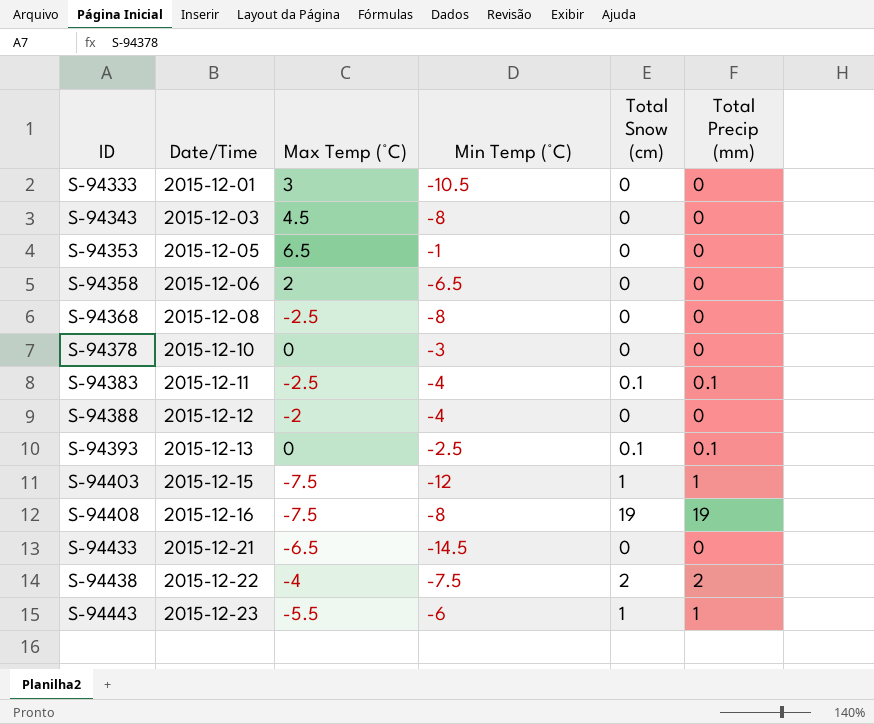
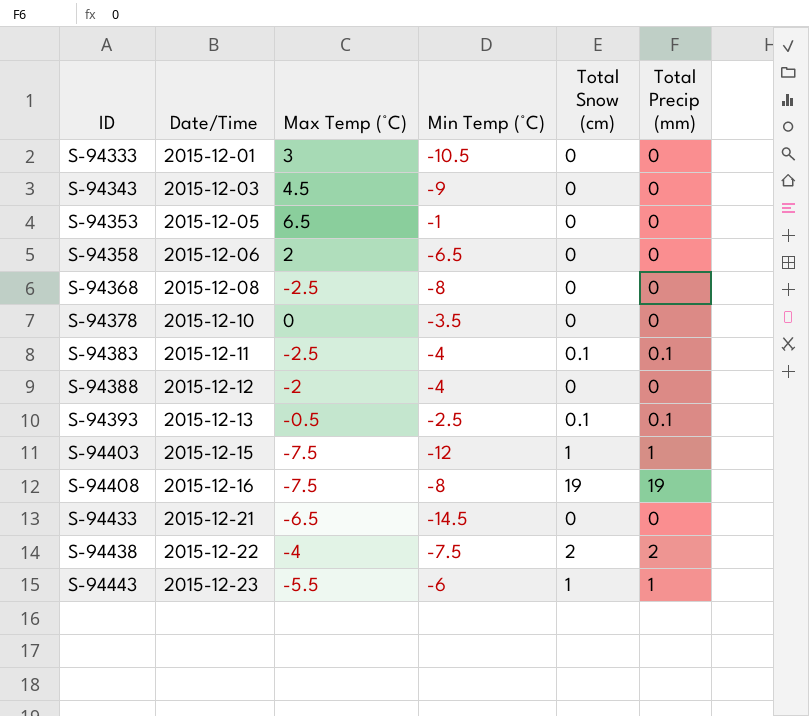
S-94343 | Min Temp (°C): -8 -> -9
S-94378 | Min Temp (°C): -3 -> -3.5
S-94393 | Max Temp (°C): 0 -> -0.5

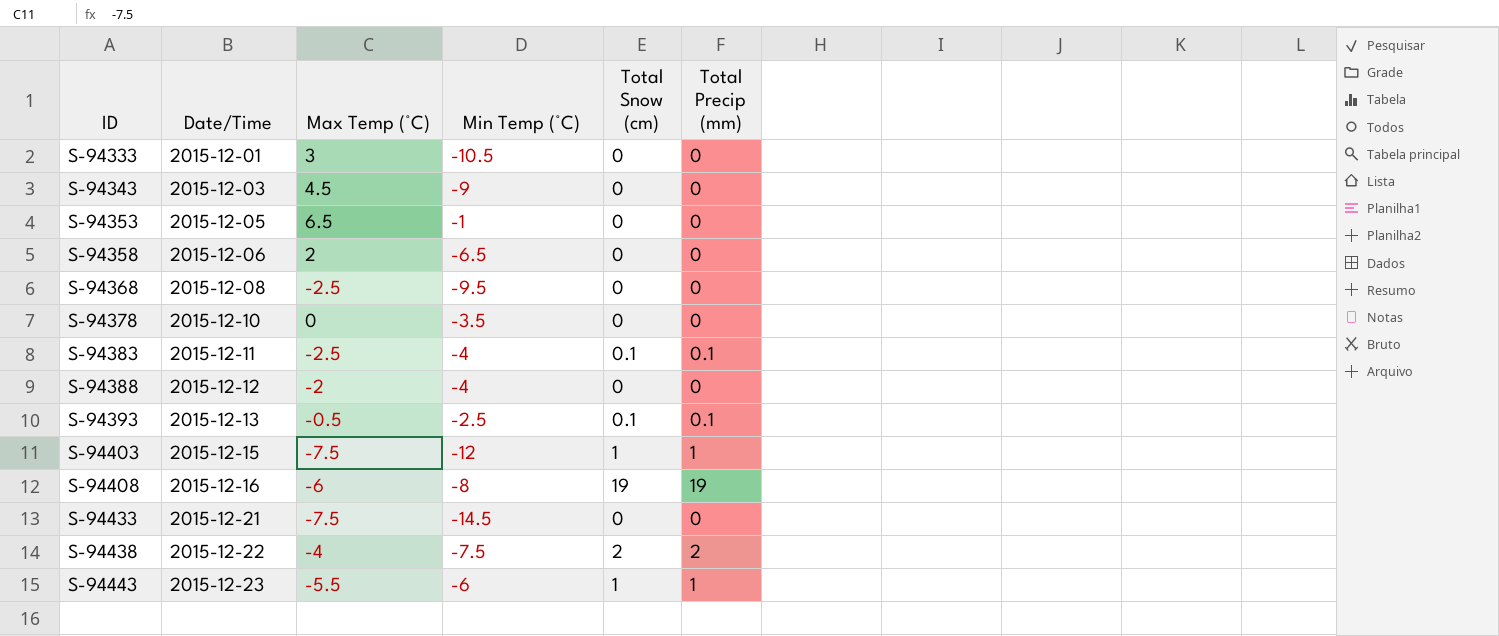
S-94368 | Min Temp (°C): -8 -> -9.5
S-94408 | Max Temp (°C): -7.5 -> -6
S-94433 | Max Temp (°C): -6.5 -> -7.5

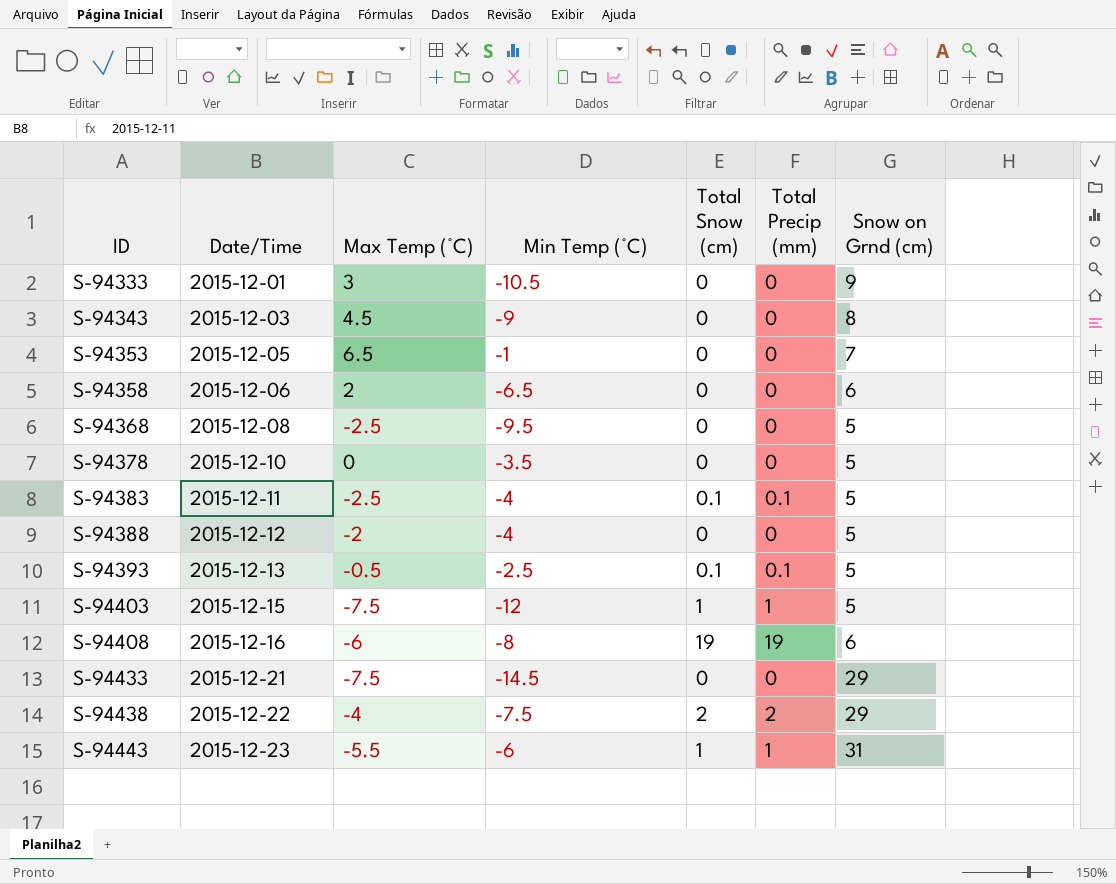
column Snow on Grnd (cm) | position: none -> 7

